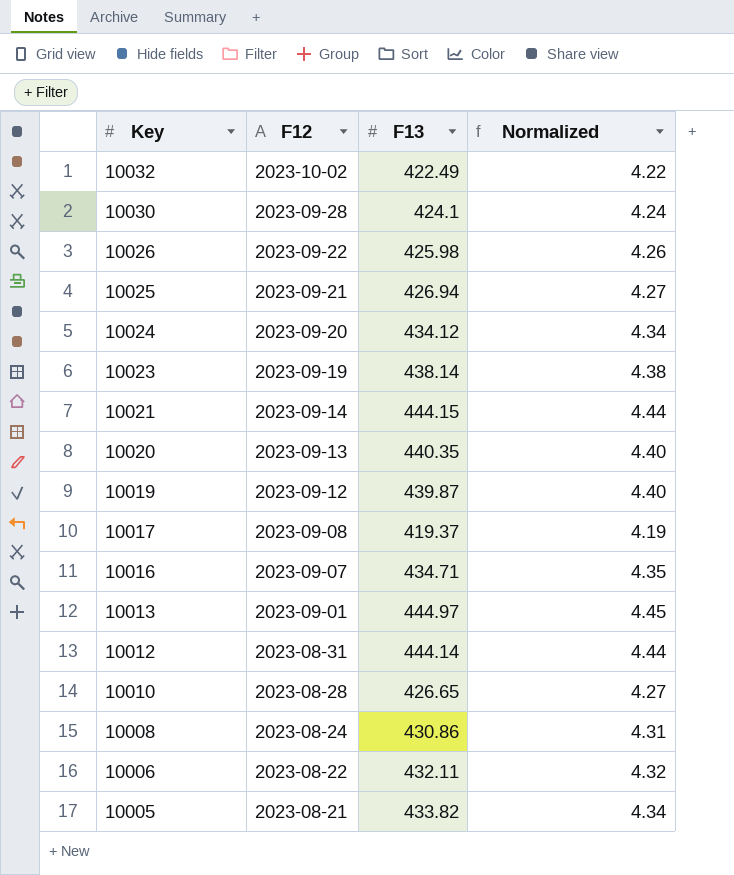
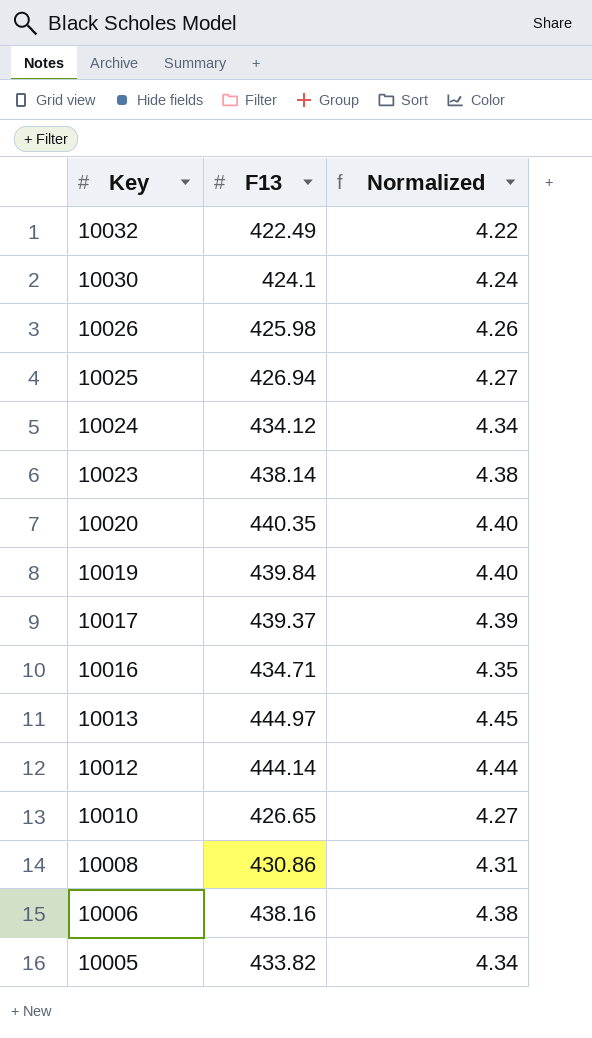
column F12 | position: 2 -> none
row 10021: 2023-09-14 | 444.15 | 4.44 -> none
10019 | F13: 439.87 -> 439.84
10017 | F13: 419.37 -> 439.37
10017 | Normalized: 4.19 -> 4.39
10006 | F13: 432.11 -> 438.16
10006 | Normalized: 4.32 -> 4.38

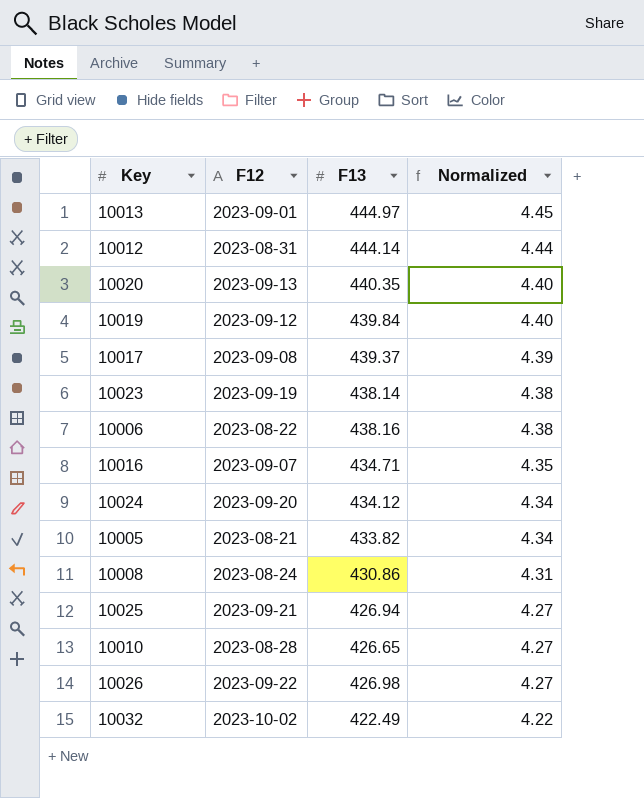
row order: Key descending -> Normalized descending
column F12 | position: none -> 2
row 10030: 424.1 | 4.24 -> none
10026 | F13: 425.98 -> 426.98
10026 | Normalized: 4.26 -> 4.27

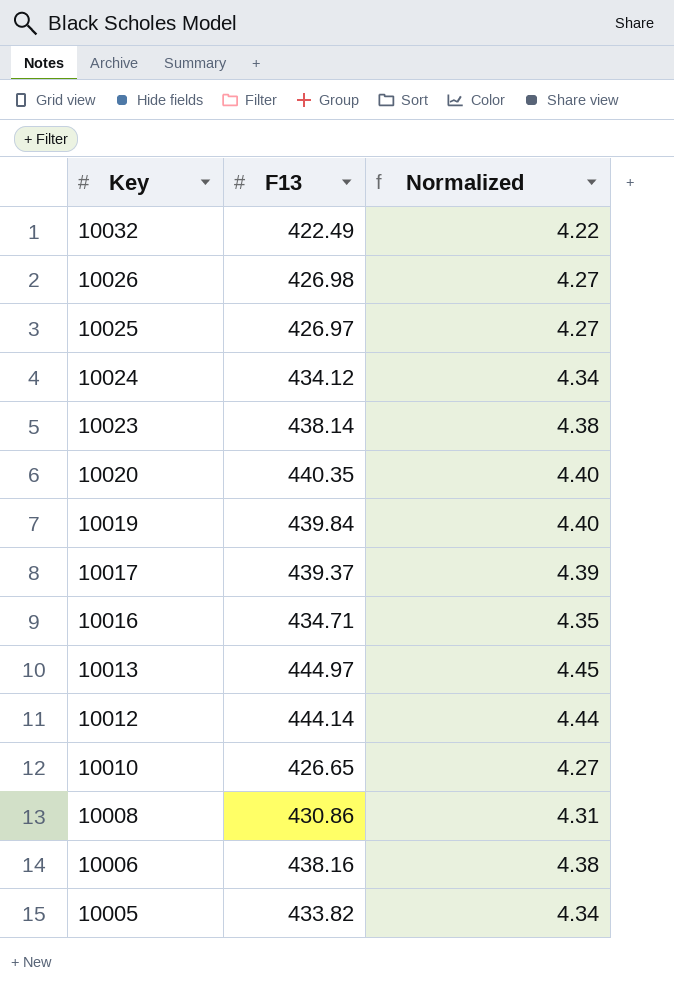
row order: Normalized descending -> Key descending
column F12 | position: 2 -> none
10025 | F13: 426.94 -> 426.97

